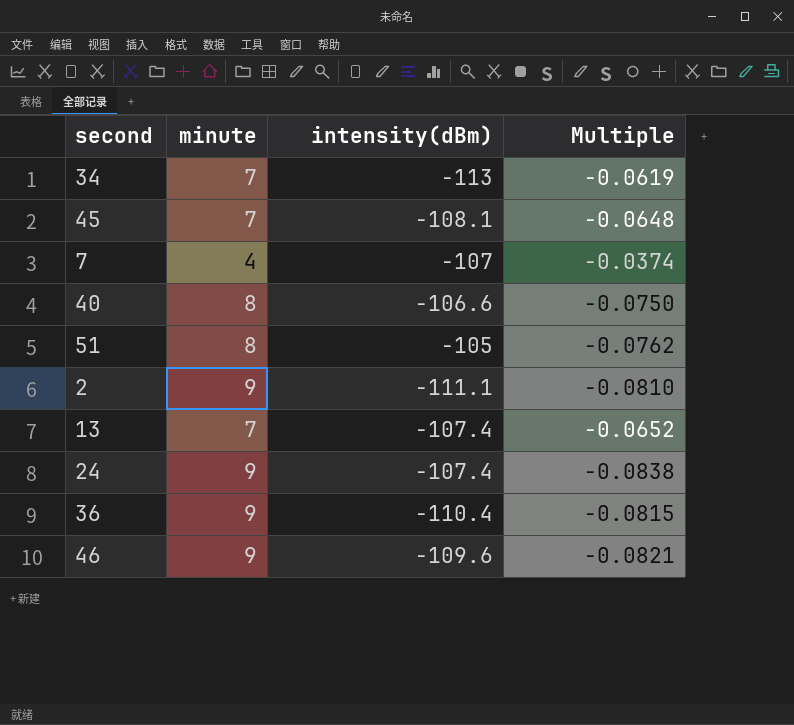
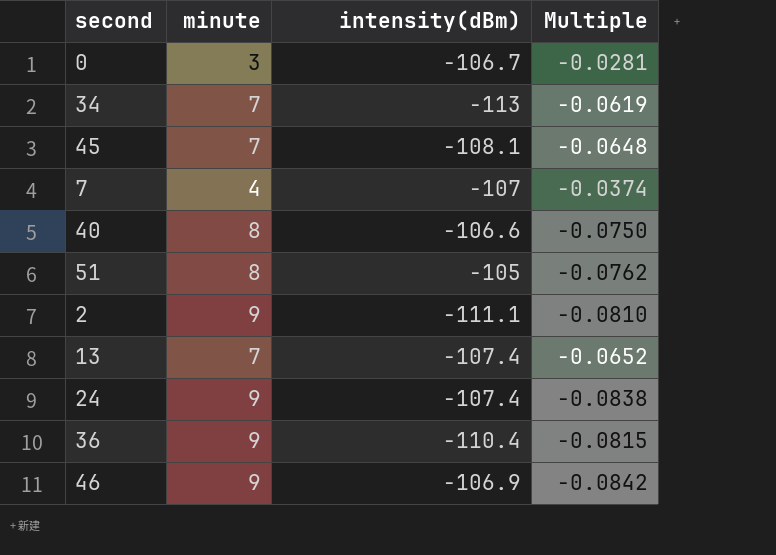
row 0: none -> 3 | -106.7 | -0.0281
46 | intensity(dBm): -109.6 -> -106.9
46 | Multiple: -0.0821 -> -0.0842

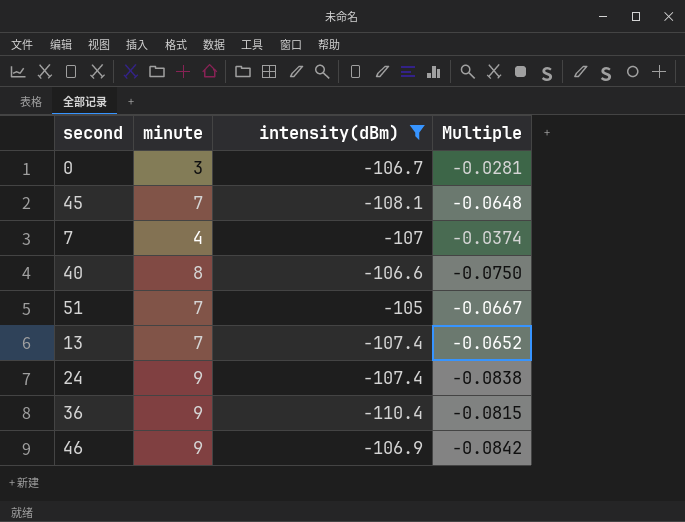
filter: none -> intensity(dBm) >= -110.4
51 | minute: 8 -> 7
51 | Multiple: -0.0762 -> -0.0667

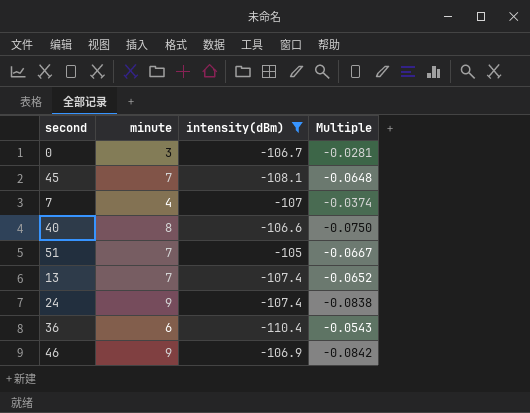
36 | minute: 9 -> 6
36 | Multiple: -0.0815 -> -0.0543

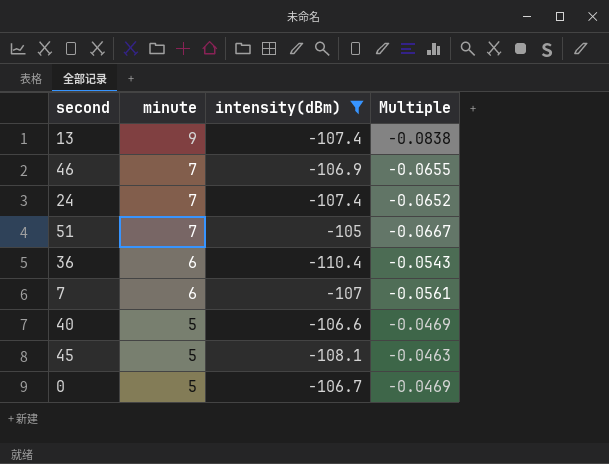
row order: none -> minute descending
13 | minute: 7 -> 9
13 | Multiple: -0.0652 -> -0.0838
46 | minute: 9 -> 7
46 | Multiple: -0.0842 -> -0.0655
24 | minute: 9 -> 7
24 | Multiple: -0.0838 -> -0.0652
7 | minute: 4 -> 6
7 | Multiple: -0.0374 -> -0.0561
40 | minute: 8 -> 5
40 | Multiple: -0.0750 -> -0.0469
45 | minute: 7 -> 5
45 | Multiple: -0.0648 -> -0.0463
0 | minute: 3 -> 5
0 | Multiple: -0.0281 -> -0.0469

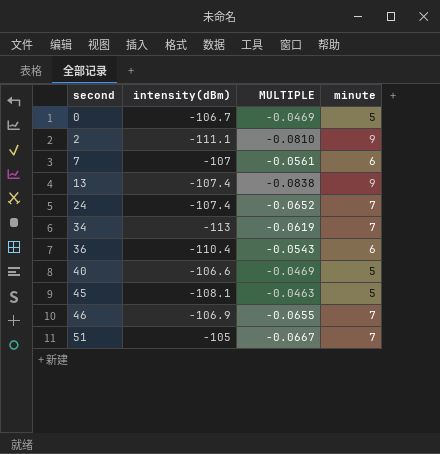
filter: intensity(dBm) >= -110.4 -> none
row order: minute descending -> second ascending
column name: Multiple -> MULTIPLE
column minute | position: 2 -> 4

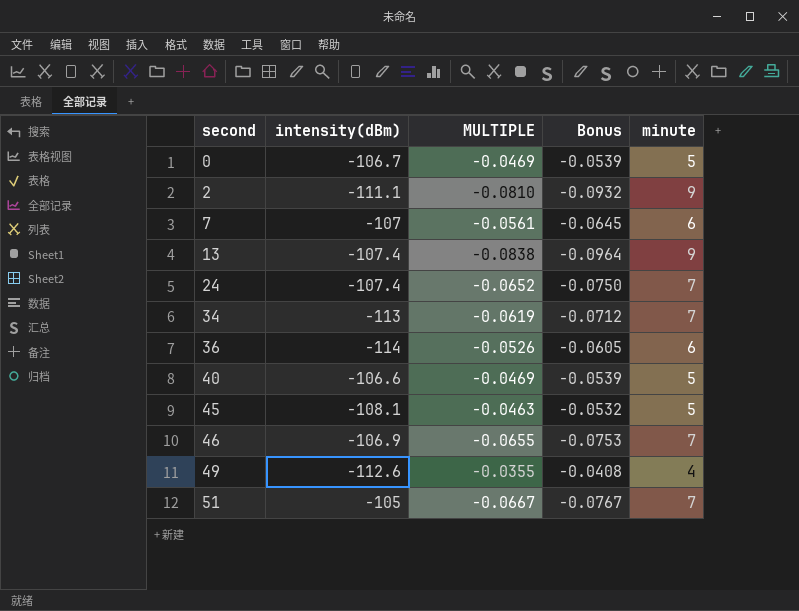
column Bonus | formula: none -> [MULTIPLE] * 1.15
36 | intensity(dBm): -110.4 -> -114
36 | MULTIPLE: -0.0543 -> -0.0526
row 49: none -> -112.6 | -0.0355 | -0.0408 | 4

